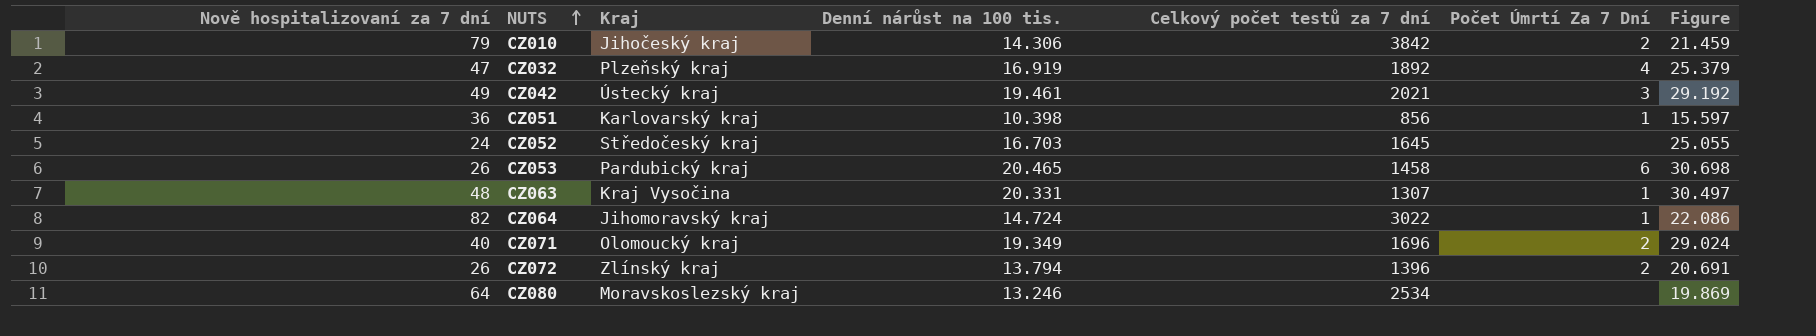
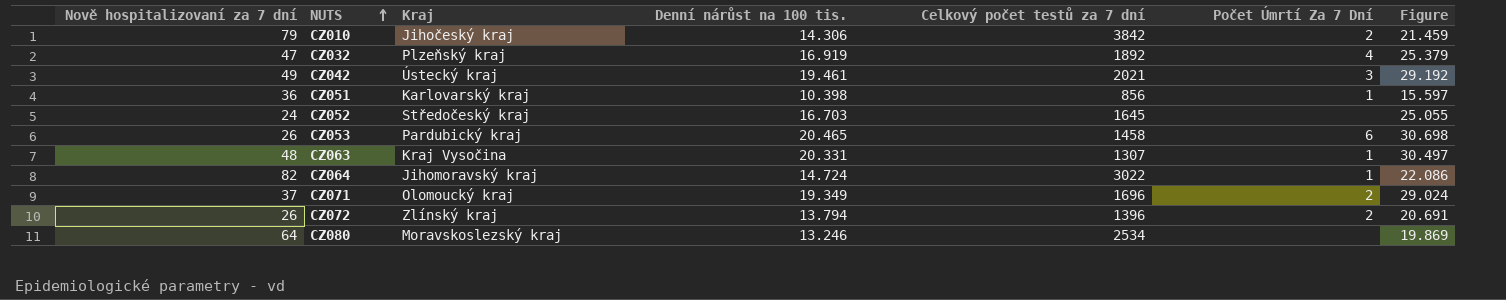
CZ071 | Nově hospitalizovaní za 7 dní: 40 -> 37

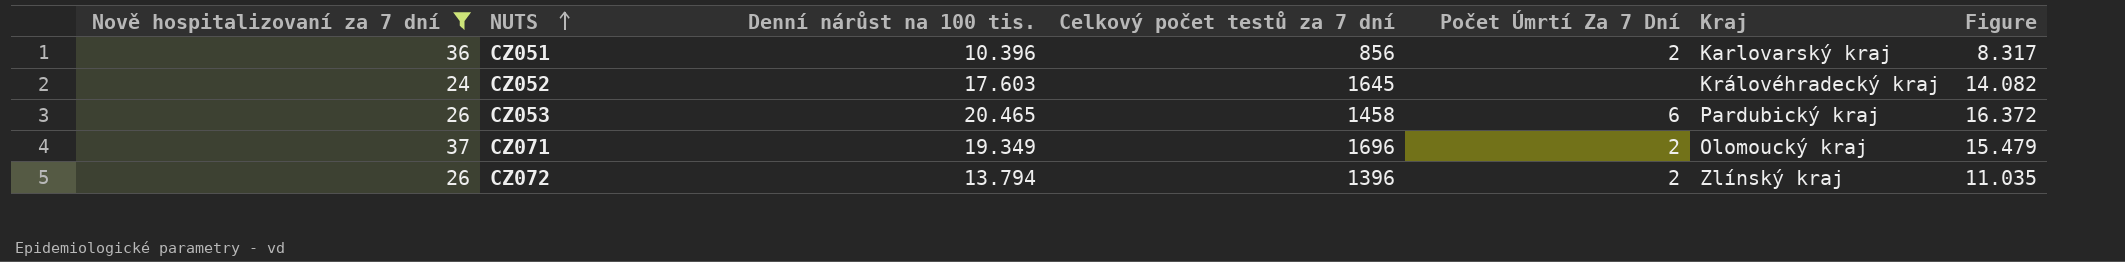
filter: none -> Nově hospitalizovaní za 7 dní <= 37
column Kraj | position: 3 -> 6
column Figure | formula: [Denní nárůst na 100 tis.] * 1.5 -> [Denní nárůst na 100 tis.] * 0.8
CZ051 | Denní nárůst na 100 tis.: 10.398 -> 10.396
CZ051 | Počet Úmrtí Za 7 Dní: 1 -> 2
CZ052 | Denní nárůst na 100 tis.: 16.703 -> 17.603
CZ052 | Kraj: Středočeský kraj -> Královéhradecký kraj

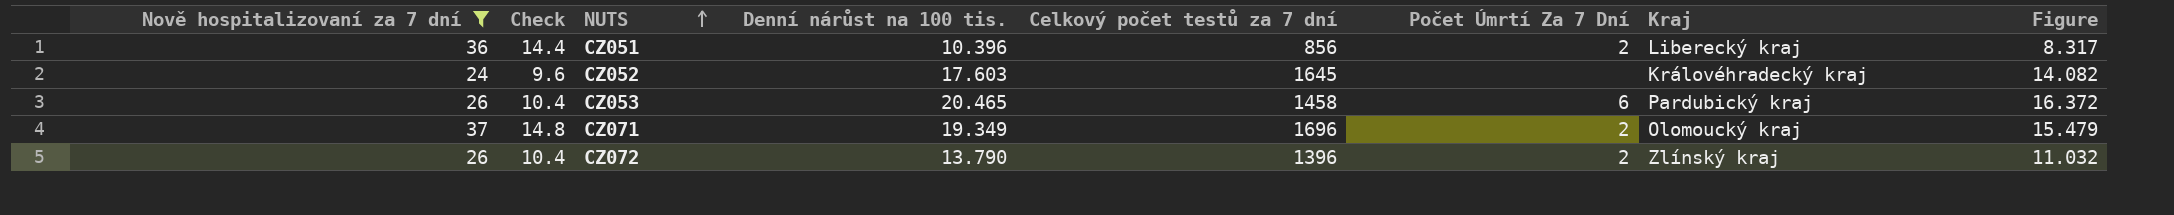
column Check | formula: none -> [Nově hospitalizovaní za 7 dní] * 0.4
CZ051 | Kraj: Karlovarský kraj -> Liberecký kraj
CZ072 | Denní nárůst na 100 tis.: 13.794 -> 13.790
CZ072 | Figure: 11.035 -> 11.032

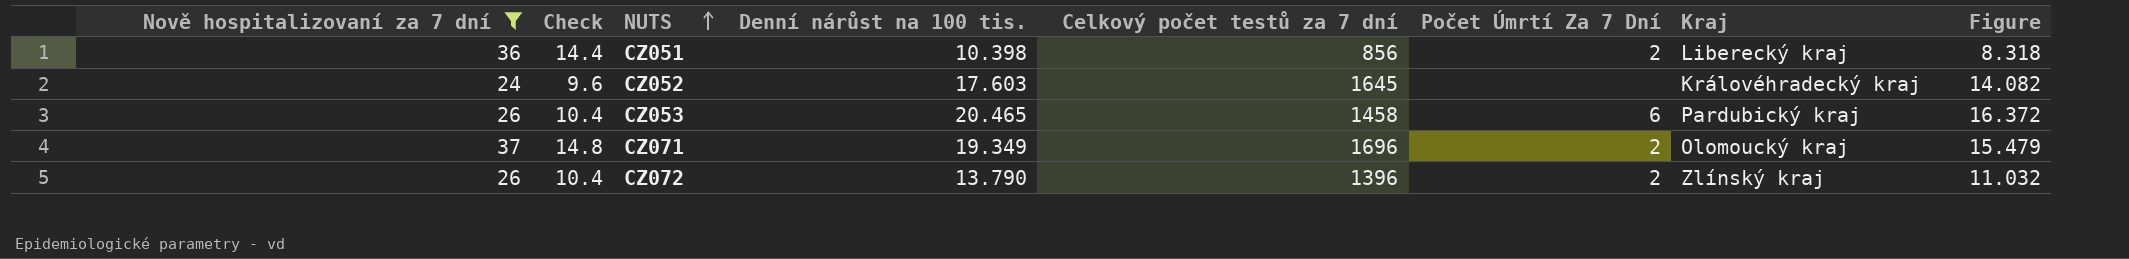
CZ051 | Denní nárůst na 100 tis.: 10.396 -> 10.398
CZ051 | Figure: 8.317 -> 8.318

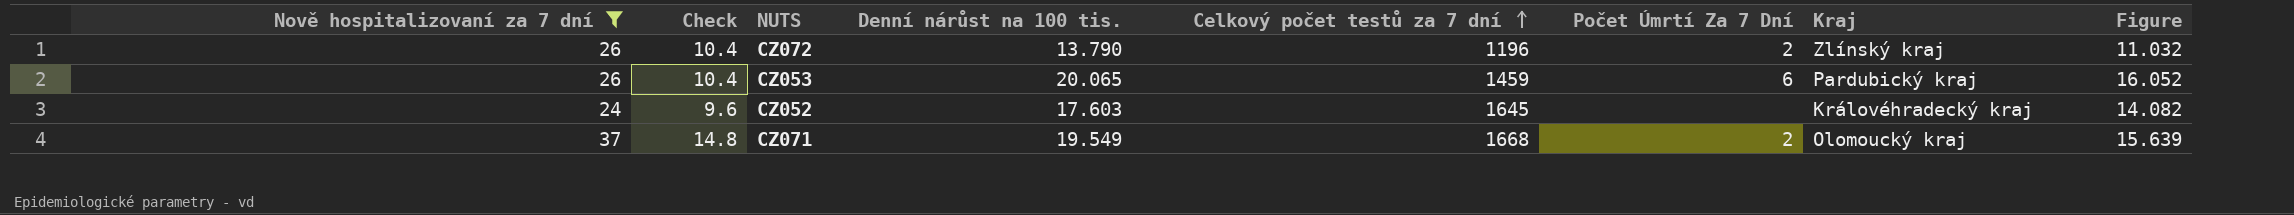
row order: NUTS ascending -> Celkový počet testů za 7 dní ascending
row CZ051: 36 | 14.4 | 10.398 | 856 | 2 | Liberecký kraj | 8.318 -> none
CZ072 | Celkový počet testů za 7 dní: 1396 -> 1196
CZ053 | Denní nárůst na 100 tis.: 20.465 -> 20.065
CZ053 | Celkový počet testů za 7 dní: 1458 -> 1459
CZ053 | Figure: 16.372 -> 16.052
CZ071 | Denní nárůst na 100 tis.: 19.349 -> 19.549
CZ071 | Celkový počet testů za 7 dní: 1696 -> 1668
CZ071 | Figure: 15.479 -> 15.639

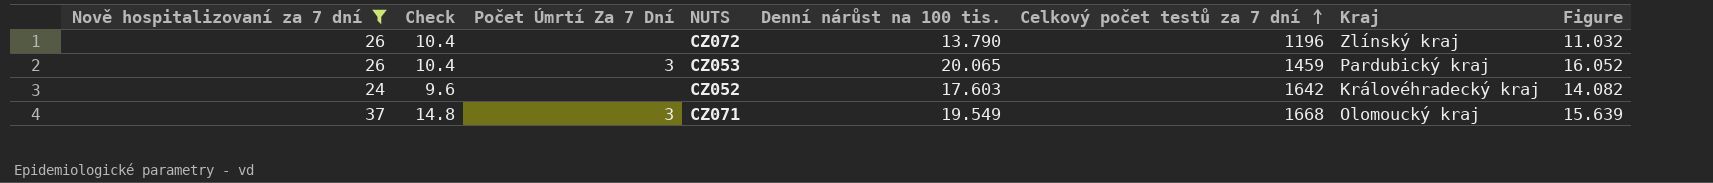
column Počet Úmrtí Za 7 Dní | position: 6 -> 3
CZ072 | Počet Úmrtí Za 7 Dní: 2 -> none
CZ053 | Počet Úmrtí Za 7 Dní: 6 -> 3
CZ052 | Celkový počet testů za 7 dní: 1645 -> 1642
CZ071 | Počet Úmrtí Za 7 Dní: 2 -> 3

